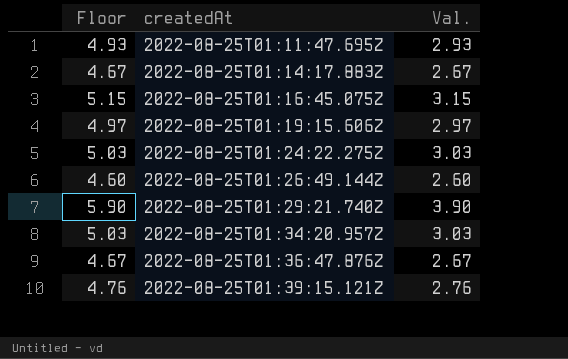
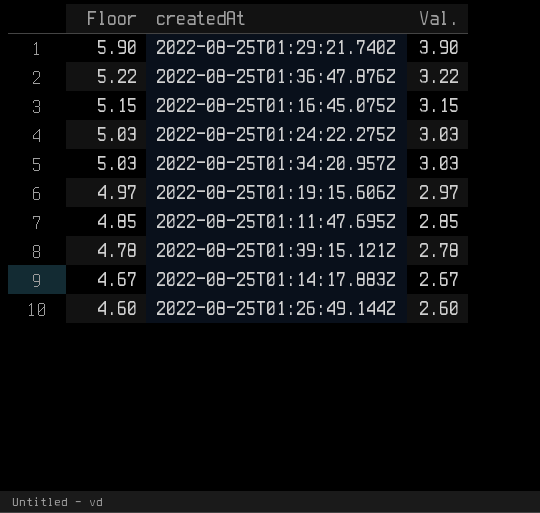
row order: createdAt ascending -> Floor descending
2022-08-25T01:36:47.876Z | Floor: 4.67 -> 5.22
2022-08-25T01:36:47.876Z | Val.: 2.67 -> 3.22
2022-08-25T01:11:47.695Z | Floor: 4.93 -> 4.85
2022-08-25T01:11:47.695Z | Val.: 2.93 -> 2.85
2022-08-25T01:39:15.121Z | Floor: 4.76 -> 4.78
2022-08-25T01:39:15.121Z | Val.: 2.76 -> 2.78

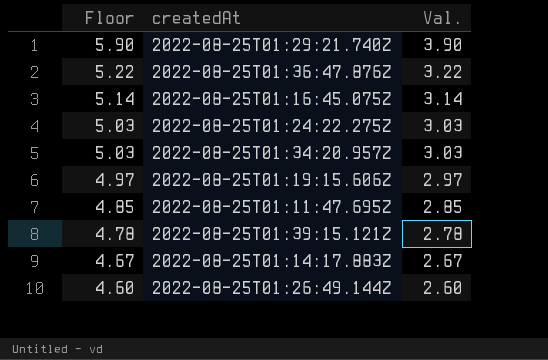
2022-08-25T01:16:45.075Z | Floor: 5.15 -> 5.14
2022-08-25T01:16:45.075Z | Val.: 3.15 -> 3.14

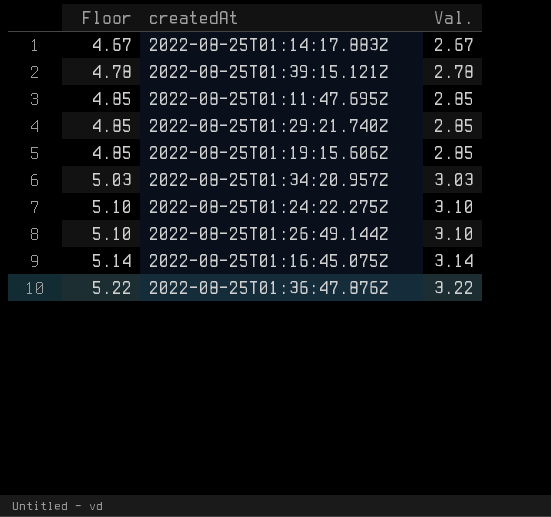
row order: Floor descending -> Floor ascending
2022-08-25T01:29:21.740Z | Floor: 5.90 -> 4.85
2022-08-25T01:29:21.740Z | Val.: 3.90 -> 2.85
2022-08-25T01:19:15.606Z | Floor: 4.97 -> 4.85
2022-08-25T01:19:15.606Z | Val.: 2.97 -> 2.85
2022-08-25T01:24:22.275Z | Floor: 5.03 -> 5.10
2022-08-25T01:24:22.275Z | Val.: 3.03 -> 3.10
2022-08-25T01:26:49.144Z | Floor: 4.60 -> 5.10
2022-08-25T01:26:49.144Z | Val.: 2.60 -> 3.10

